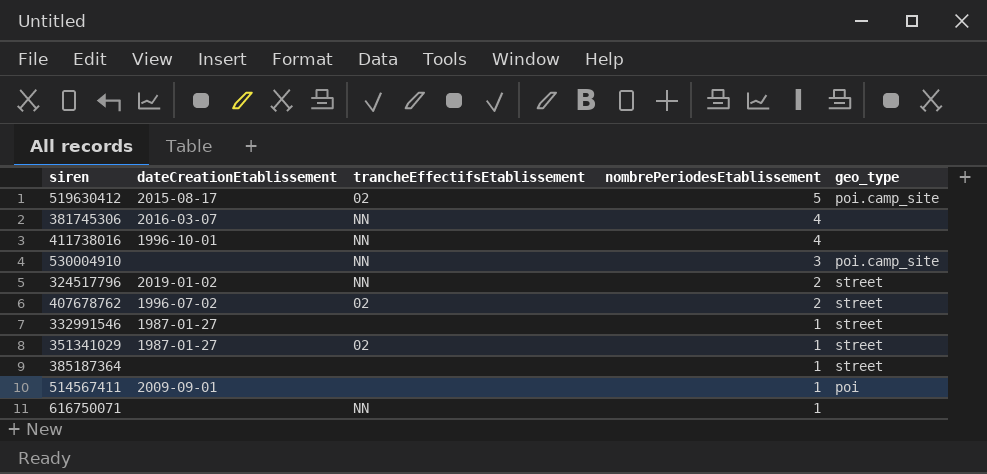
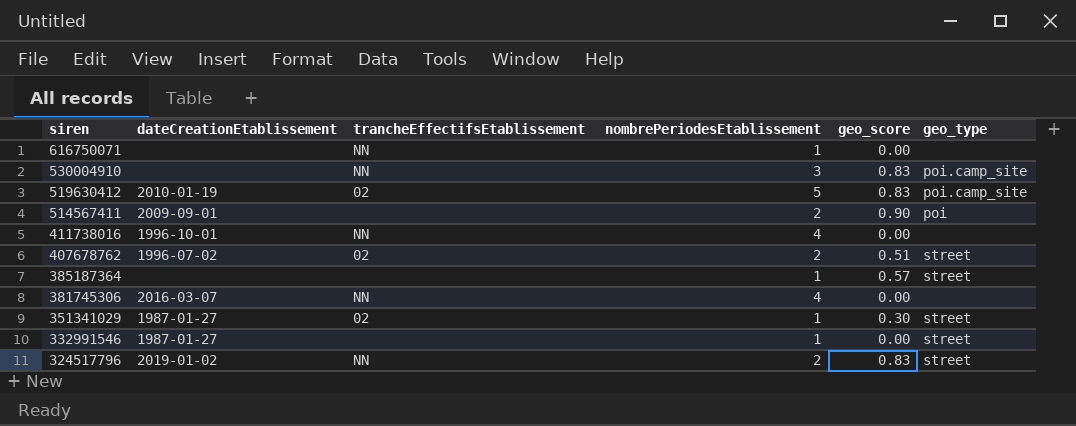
row order: nombrePeriodesEtablissement descending -> siren descending
column geo_score | position: none -> 5
519630412 | dateCreationEtablissement: 2015-08-17 -> 2010-01-19
514567411 | nombrePeriodesEtablissement: 1 -> 2

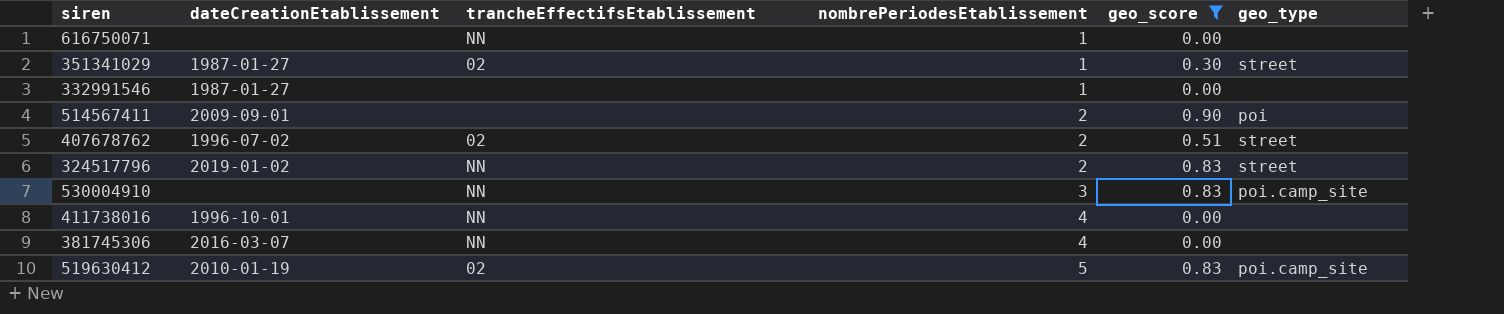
filter: none -> geo_score != 0.57
row order: siren descending -> nombrePeriodesEtablissement ascending
332991546 | geo_type: street -> none

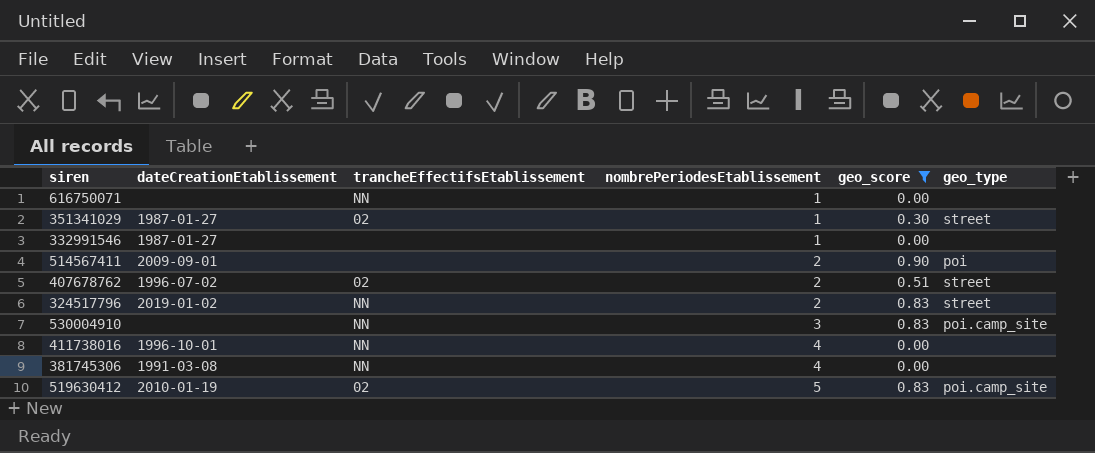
381745306 | dateCreationEtablissement: 2016-03-07 -> 1991-03-08

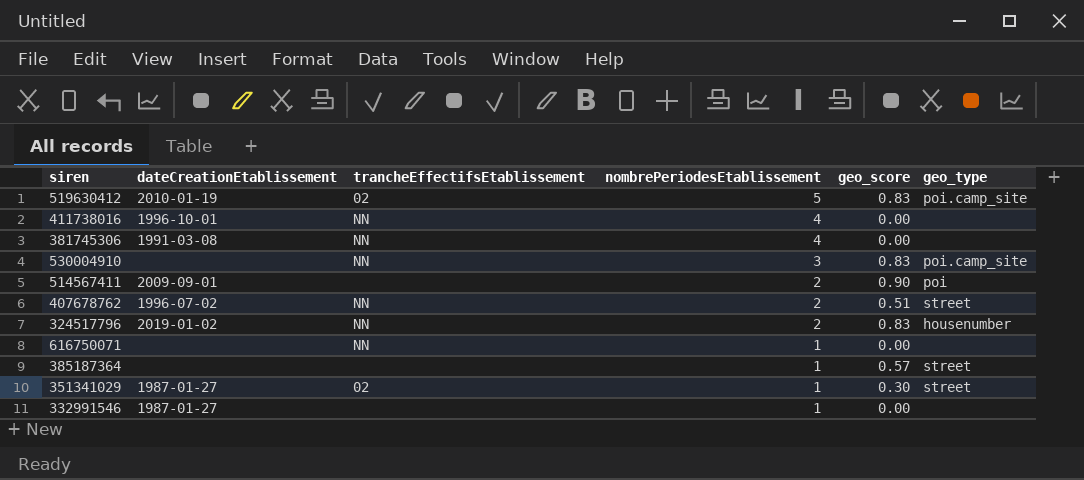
filter: geo_score != 0.57 -> none
row order: nombrePeriodesEtablissement ascending -> nombrePeriodesEtablissement descending
407678762 | trancheEffectifsEtablissement: 02 -> NN
324517796 | geo_type: street -> housenumber

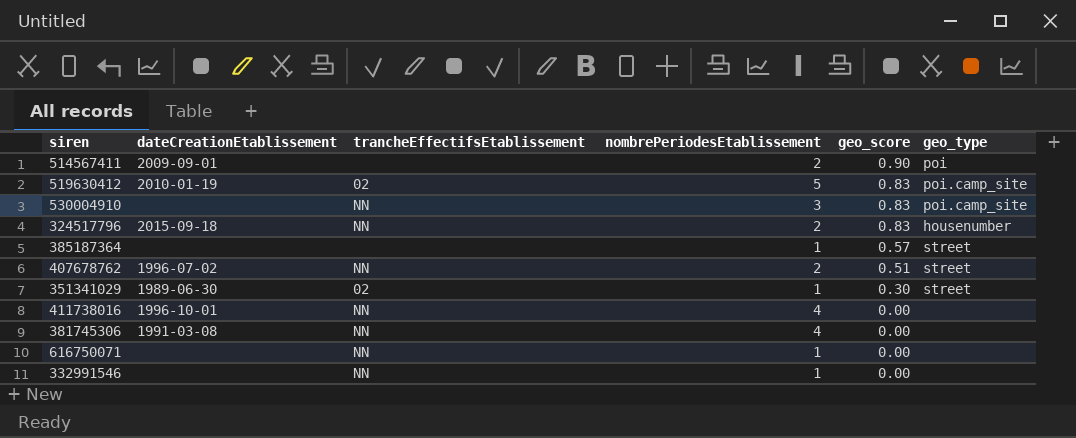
row order: nombrePeriodesEtablissement descending -> geo_score descending
324517796 | dateCreationEtablissement: 2019-01-02 -> 2015-09-18
351341029 | dateCreationEtablissement: 1987-01-27 -> 1989-06-30
332991546 | dateCreationEtablissement: 1987-01-27 -> none
332991546 | trancheEffectifsEtablissement: none -> NN

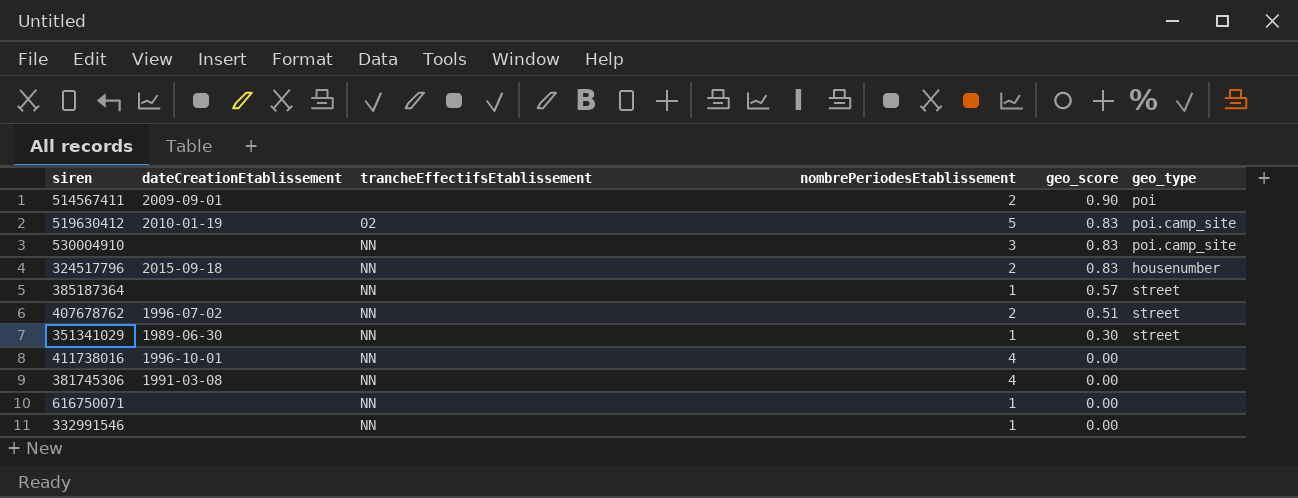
385187364 | trancheEffectifsEtablissement: none -> NN
351341029 | trancheEffectifsEtablissement: 02 -> NN

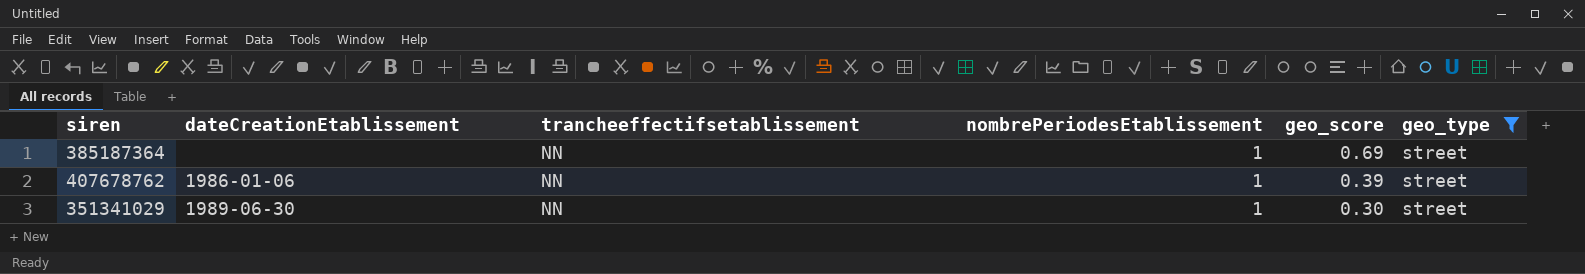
filter: none -> geo_type = street
column name: trancheEffectifsEtablissement -> trancheeffectifsetablissement
385187364 | geo_score: 0.57 -> 0.69
407678762 | dateCreationEtablissement: 1996-07-02 -> 1986-01-06
407678762 | nombrePeriodesEtablissement: 2 -> 1
407678762 | geo_score: 0.51 -> 0.39

